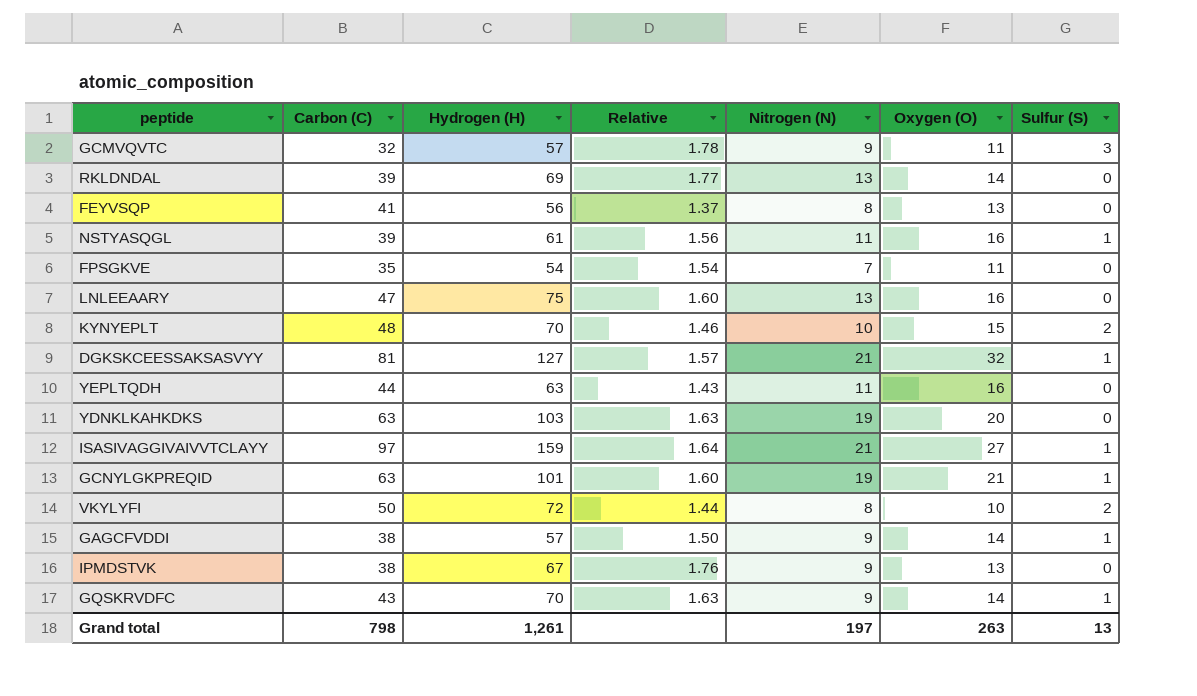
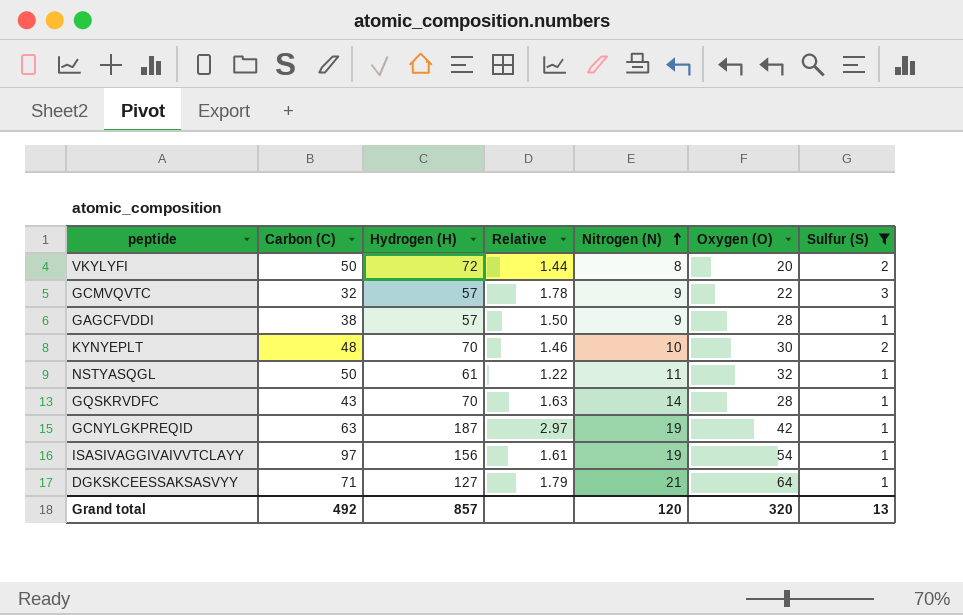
filter: none -> Sulfur (S) != 0
row order: none -> Nitrogen (N) ascending
VKYLYFI | Oxygen (O): 10 -> 20
GCMVQVTC | Oxygen (O): 11 -> 22
GAGCFVDDI | Oxygen (O): 14 -> 28
KYNYEPLT | Oxygen (O): 15 -> 30
NSTYASQGL | Carbon (C): 39 -> 50
NSTYASQGL | Relative: 1.56 -> 1.22
NSTYASQGL | Oxygen (O): 16 -> 32
GQSKRVDFC | Nitrogen (N): 9 -> 14
GQSKRVDFC | Oxygen (O): 14 -> 28
GCNYLGKPREQID | Hydrogen (H): 101 -> 187
GCNYLGKPREQID | Relative: 1.60 -> 2.97
GCNYLGKPREQID | Oxygen (O): 21 -> 42
ISASIVAGGIVAIVVTCLAYY | Hydrogen (H): 159 -> 156
ISASIVAGGIVAIVVTCLAYY | Relative: 1.64 -> 1.61
ISASIVAGGIVAIVVTCLAYY | Nitrogen (N): 21 -> 19
ISASIVAGGIVAIVVTCLAYY | Oxygen (O): 27 -> 54
DGKSKCEESSAKSASVYY | Carbon (C): 81 -> 71
DGKSKCEESSAKSASVYY | Relative: 1.57 -> 1.79
DGKSKCEESSAKSASVYY | Oxygen (O): 32 -> 64
Grand total | Carbon (C): 798 -> 492
Grand total | Hydrogen (H): 1,261 -> 857
Grand total | Nitrogen (N): 197 -> 120
Grand total | Oxygen (O): 263 -> 320

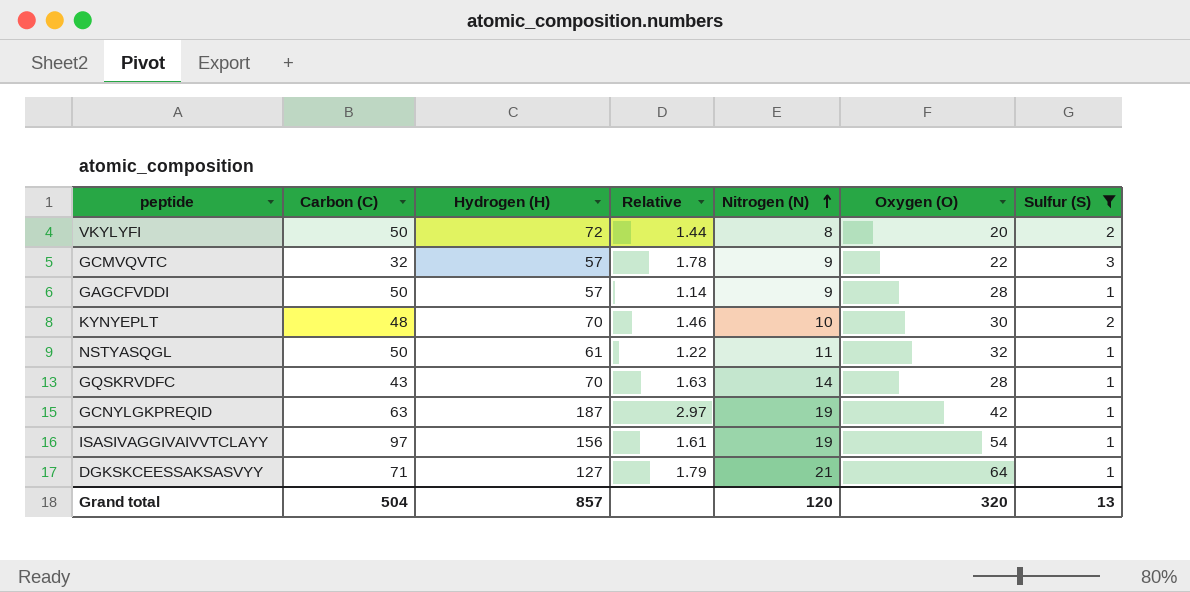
GAGCFVDDI | Carbon (C): 38 -> 50
GAGCFVDDI | Relative: 1.50 -> 1.14
Grand total | Carbon (C): 492 -> 504

